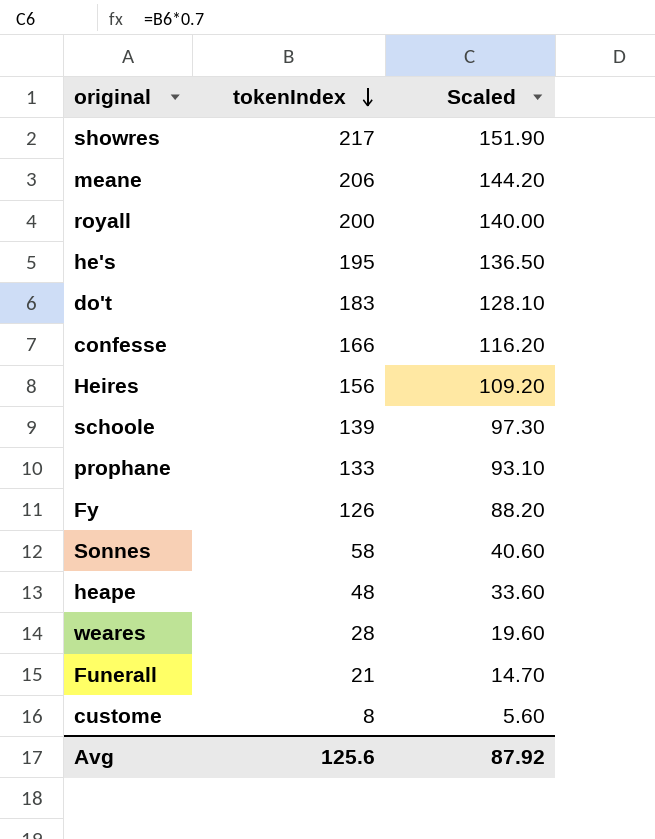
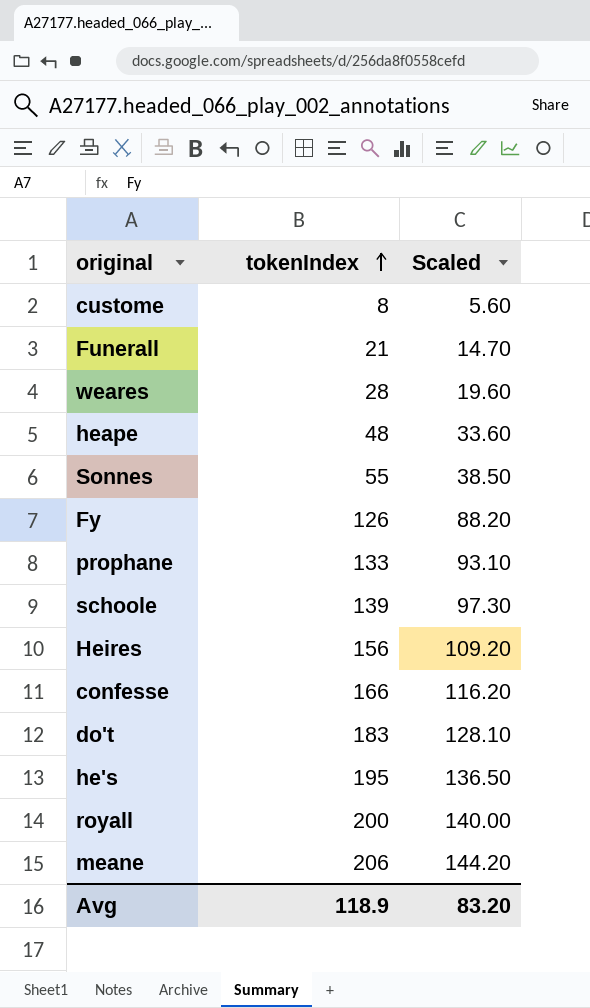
row order: tokenIndex descending -> tokenIndex ascending
row showres: 217 | 151.90 -> none
Sonnes | tokenIndex: 58 -> 55
Sonnes | Scaled: 40.60 -> 38.50
Avg | tokenIndex: 125.6 -> 118.9
Avg | Scaled: 87.92 -> 83.20

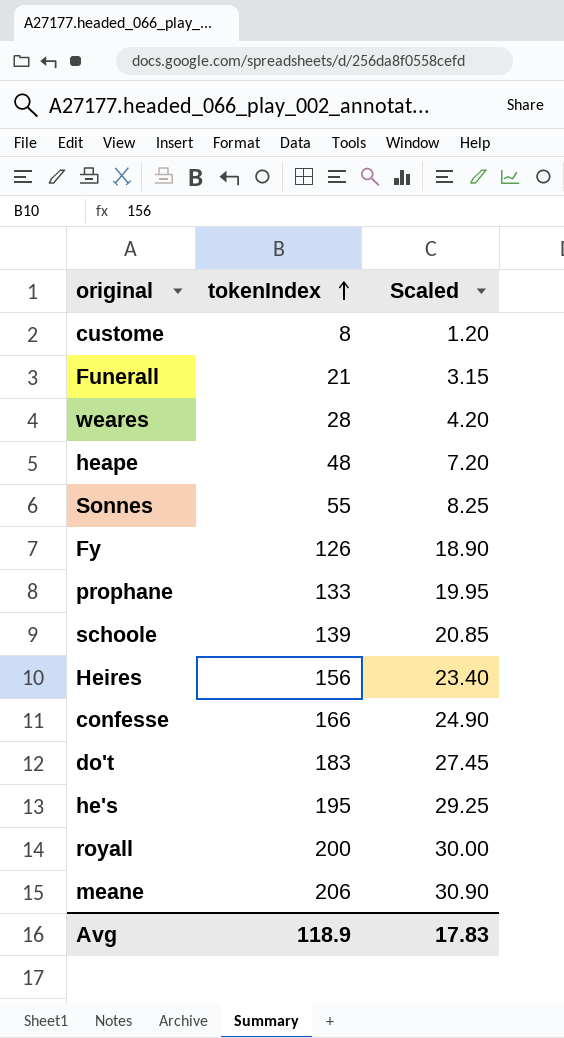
column Scaled | formula: [tokenIndex] * 0.7 -> [tokenIndex] * 0.15
Avg | Scaled: 83.20 -> 17.83

